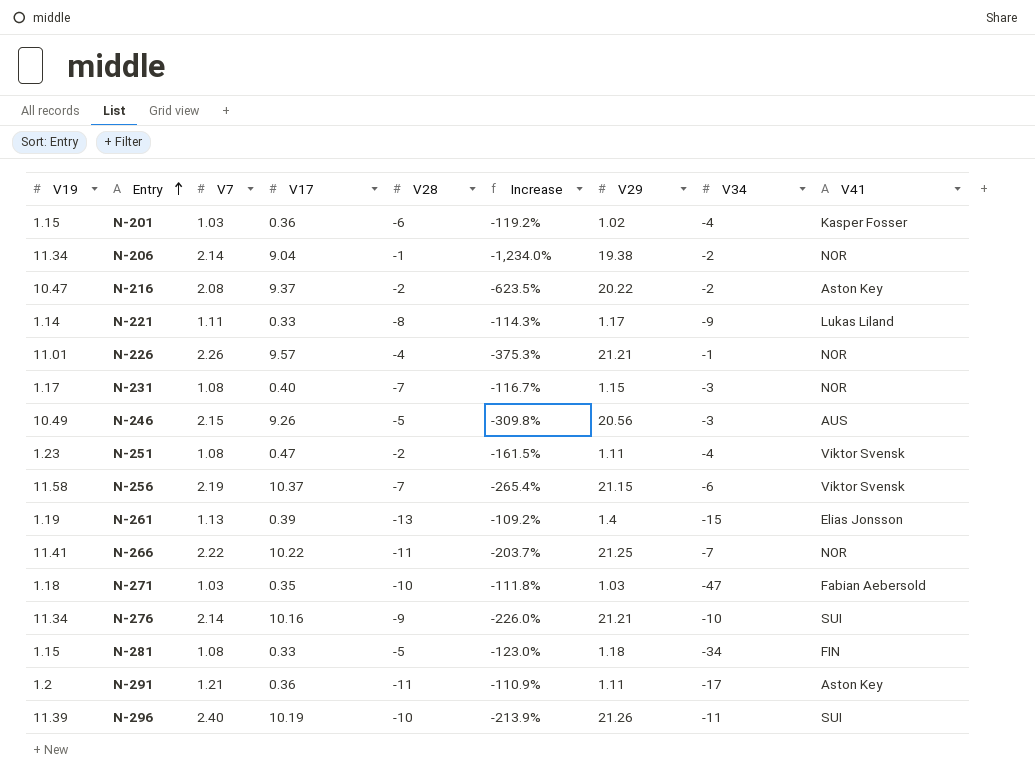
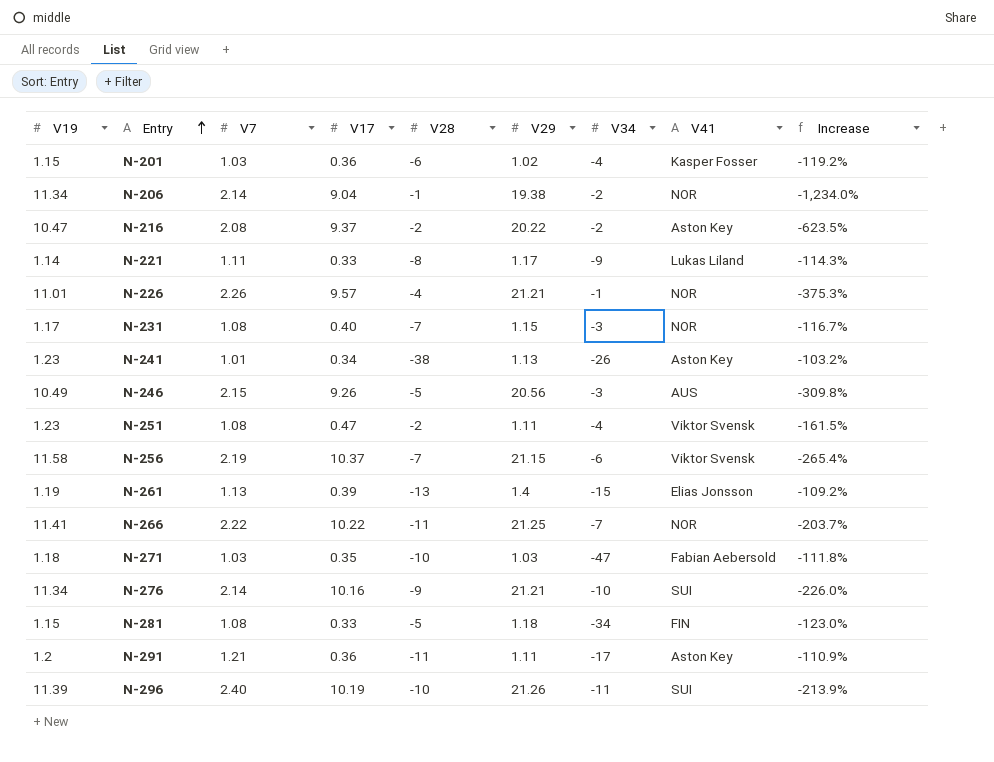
column Increase | position: 6 -> 9
row N-241: none -> 1.23 | 1.01 | 0.34 | -38 | 1.13 | -26 | Aston Key | -103.2%

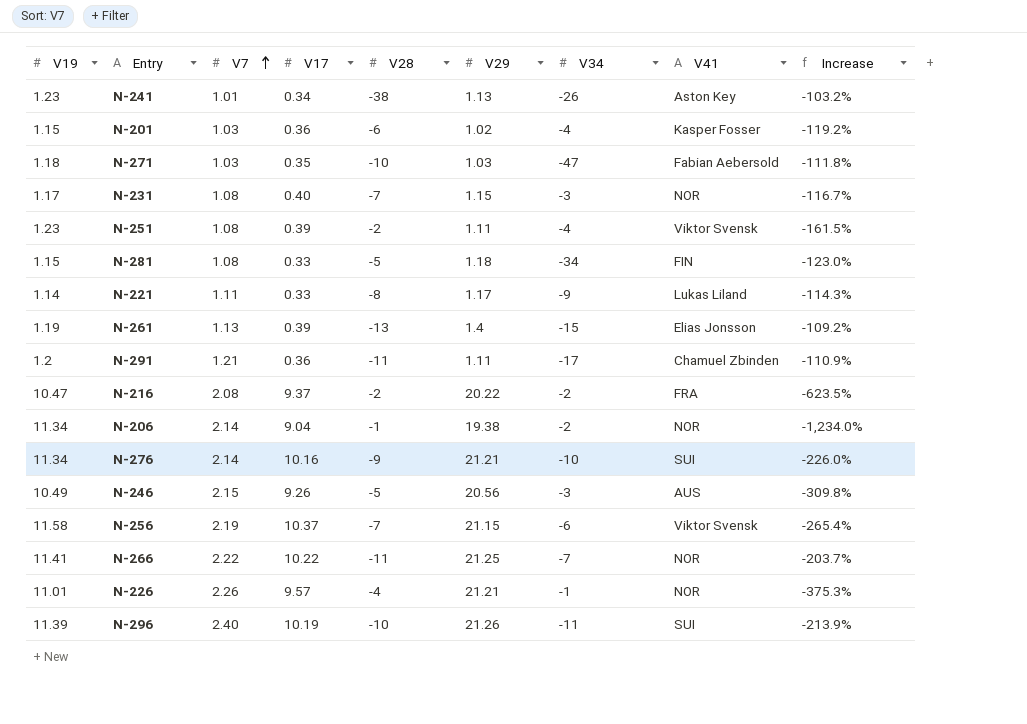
row order: Entry ascending -> V7 ascending
N-251 | V17: 0.47 -> 0.39
N-291 | V41: Aston Key -> Chamuel Zbinden
N-216 | V41: Aston Key -> FRA

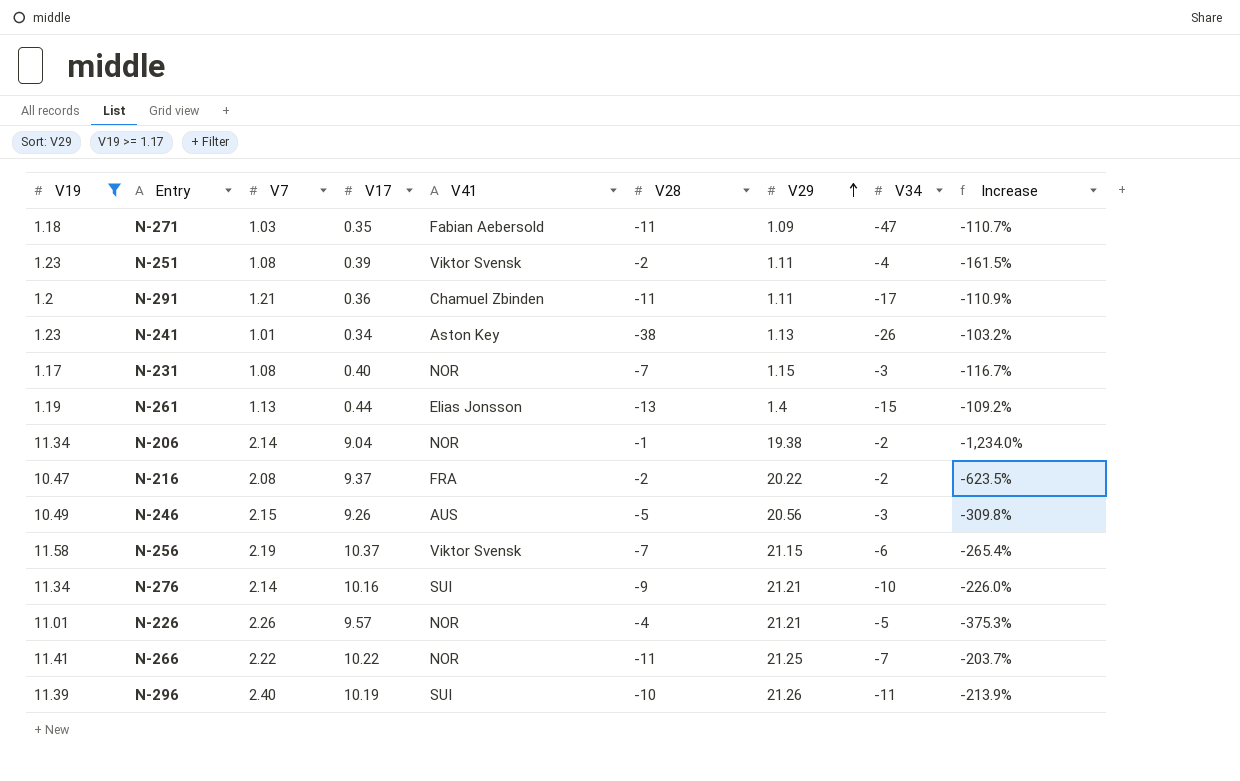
filter: none -> V19 >= 1.17
row order: V7 ascending -> V29 ascending
column V41 | position: 8 -> 5
N-271 | V28: -10 -> -11
N-271 | V29: 1.03 -> 1.09
N-271 | Increase: -111.8% -> -110.7%
N-261 | V17: 0.39 -> 0.44
N-226 | V34: -1 -> -5

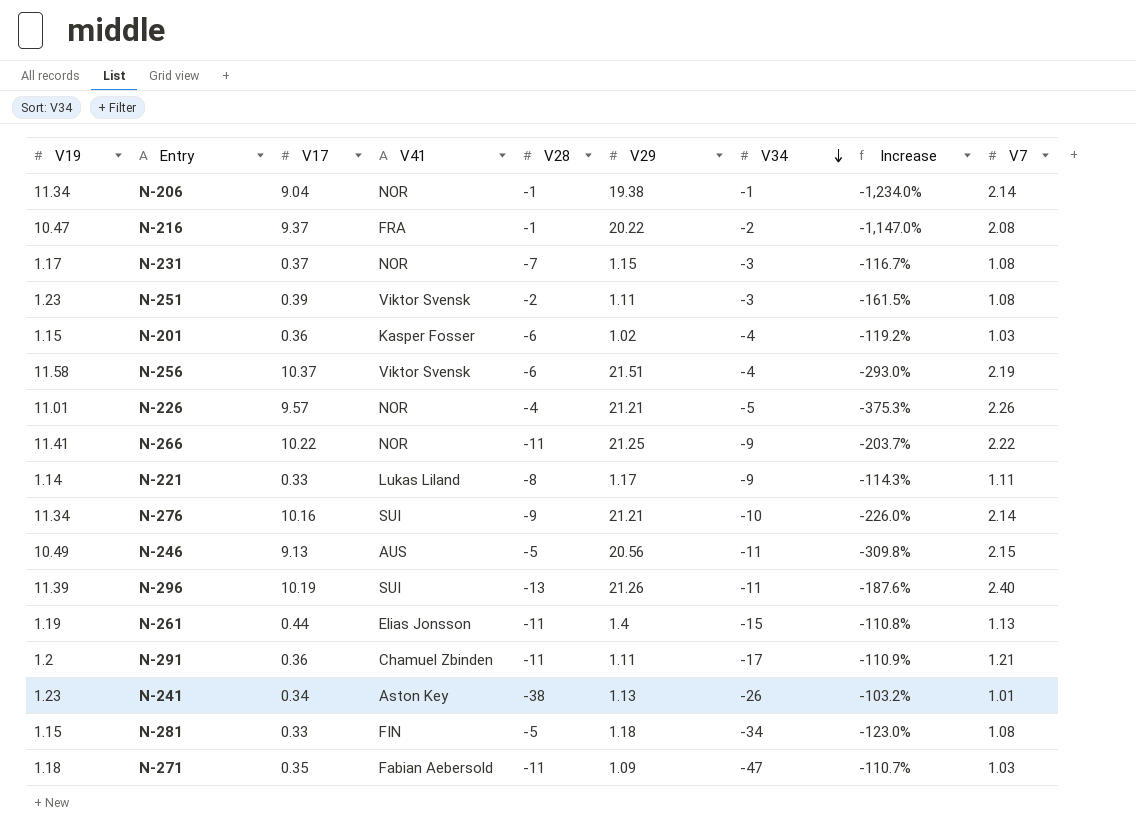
filter: V19 >= 1.17 -> none
row order: V29 ascending -> V34 descending
column V7 | position: 3 -> 9
N-206 | V34: -2 -> -1
N-216 | V28: -2 -> -1
N-216 | Increase: -623.5% -> -1,147.0%
N-231 | V17: 0.40 -> 0.37
N-251 | V34: -4 -> -3
N-256 | V28: -7 -> -6
N-256 | V29: 21.15 -> 21.51
N-256 | V34: -6 -> -4
N-256 | Increase: -265.4% -> -293.0%
N-266 | V34: -7 -> -9
N-246 | V17: 9.26 -> 9.13
N-246 | V34: -3 -> -11
N-296 | V28: -10 -> -13
N-296 | Increase: -213.9% -> -187.6%
N-261 | V28: -13 -> -11
N-261 | Increase: -109.2% -> -110.8%

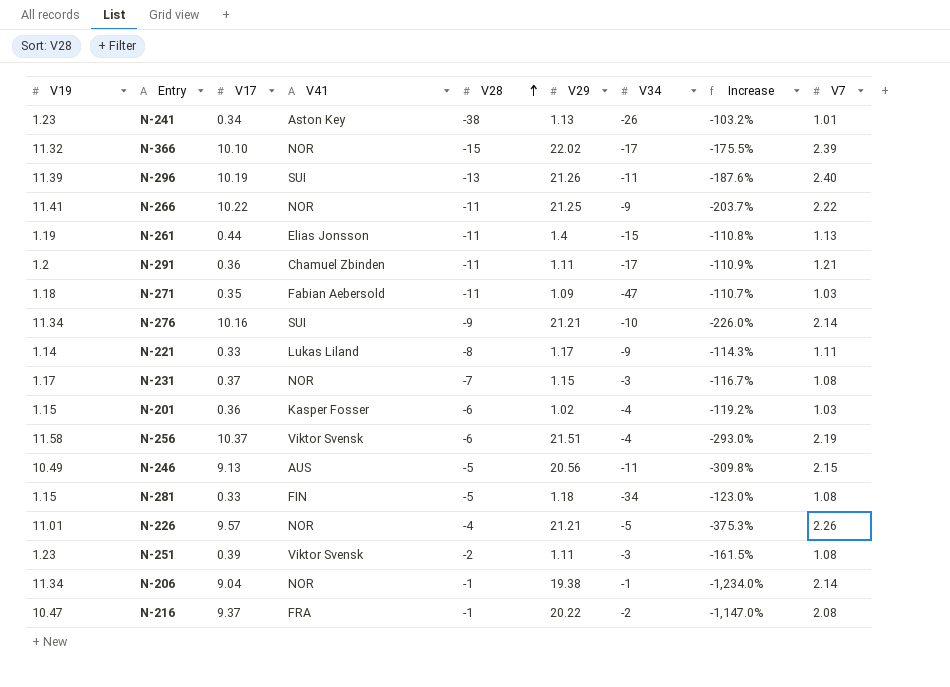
row order: V34 descending -> V28 ascending
row N-366: none -> 11.32 | 10.10 | NOR | -15 | 22.02 | -17 | -175.5% | 2.39

